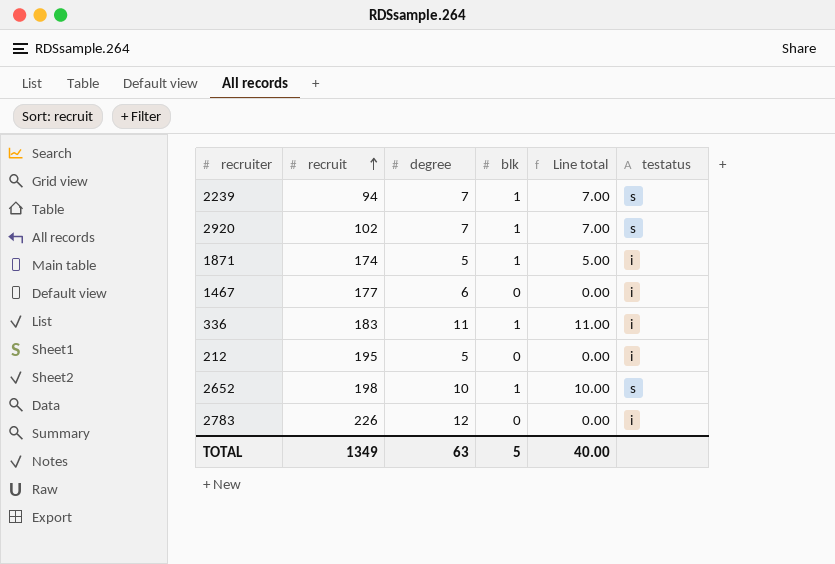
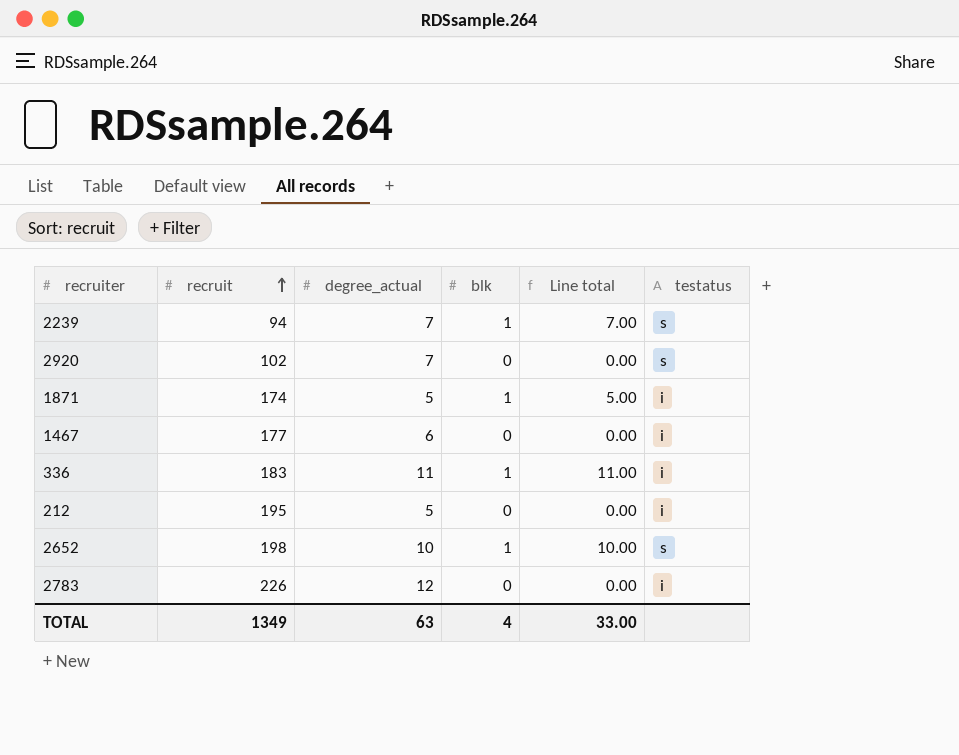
column name: degree -> degree_actual
2920 | blk: 1 -> 0
2920 | Line total: 7.00 -> 0.00
TOTAL | blk: 5 -> 4
TOTAL | Line total: 40.00 -> 33.00

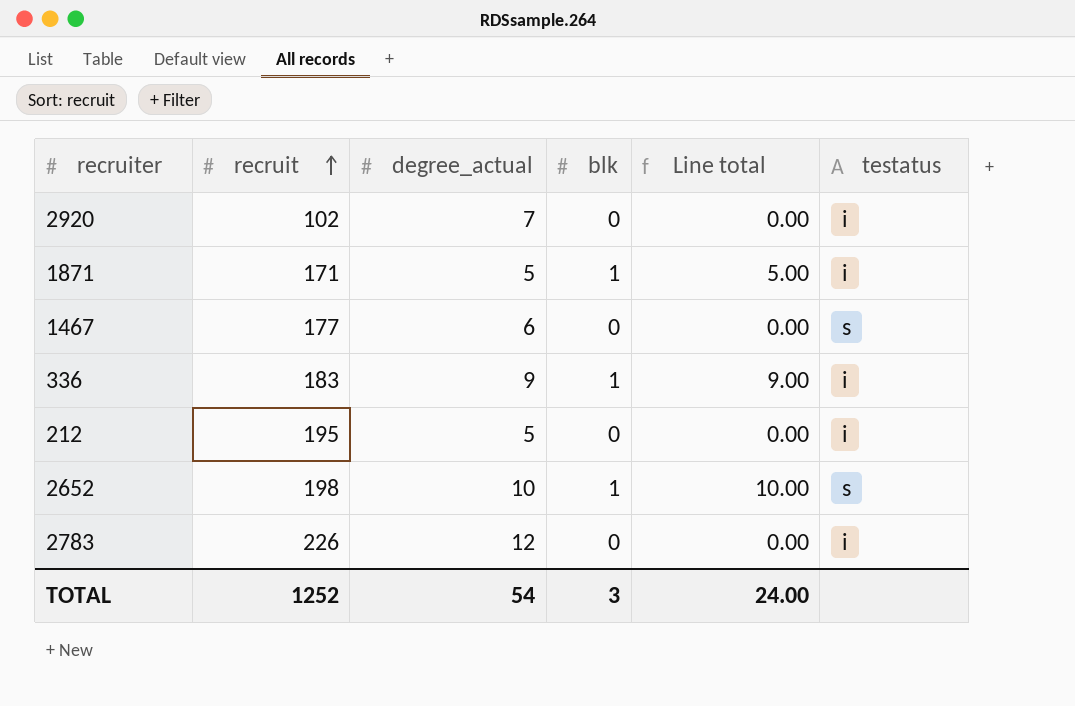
row 2239: 94 | 7 | 1 | 7.00 | s -> none
2920 | testatus: s -> i
1871 | recruit: 174 -> 171
1467 | testatus: i -> s
336 | degree_actual: 11 -> 9
336 | Line total: 11.00 -> 9.00
TOTAL | recruit: 1349 -> 1252
TOTAL | degree_actual: 63 -> 54
TOTAL | blk: 4 -> 3
TOTAL | Line total: 33.00 -> 24.00

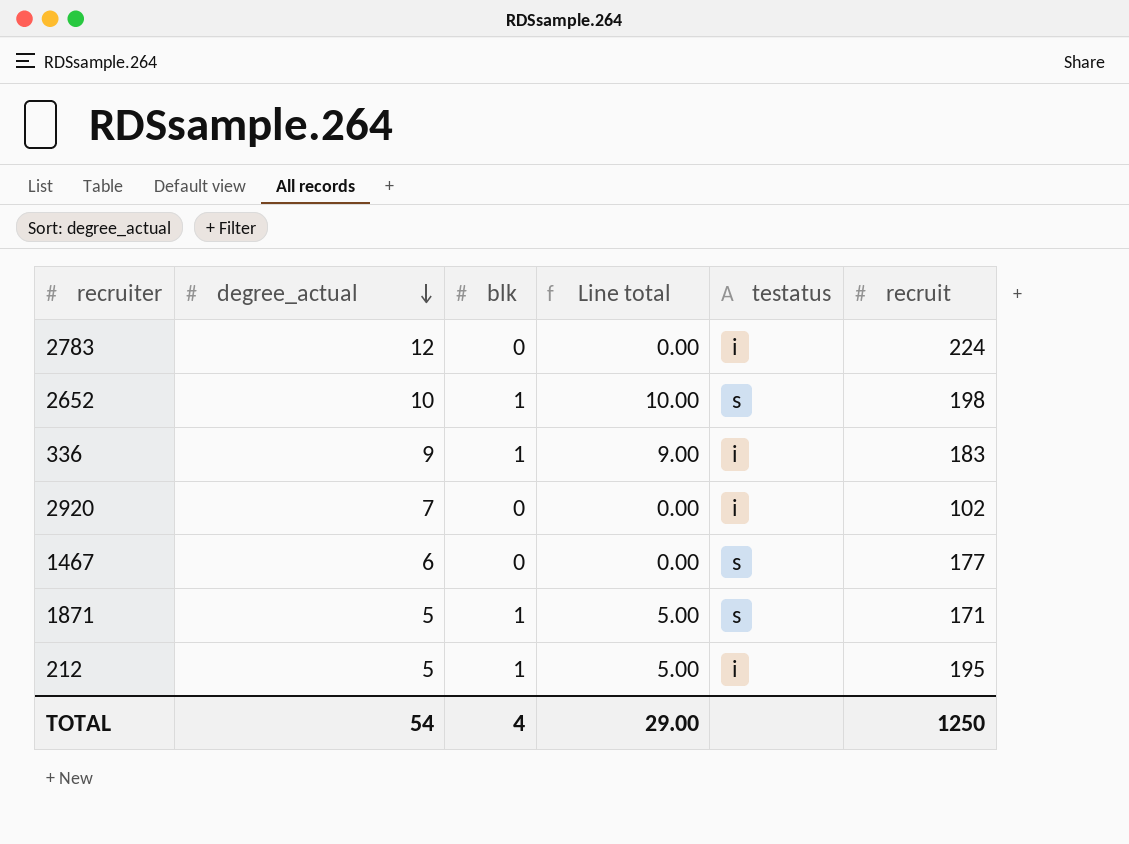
row order: recruit ascending -> degree_actual descending
column recruit | position: 2 -> 6
2783 | recruit: 226 -> 224
1871 | testatus: i -> s
212 | blk: 0 -> 1
212 | Line total: 0.00 -> 5.00
TOTAL | blk: 3 -> 4
TOTAL | Line total: 24.00 -> 29.00
TOTAL | recruit: 1252 -> 1250

